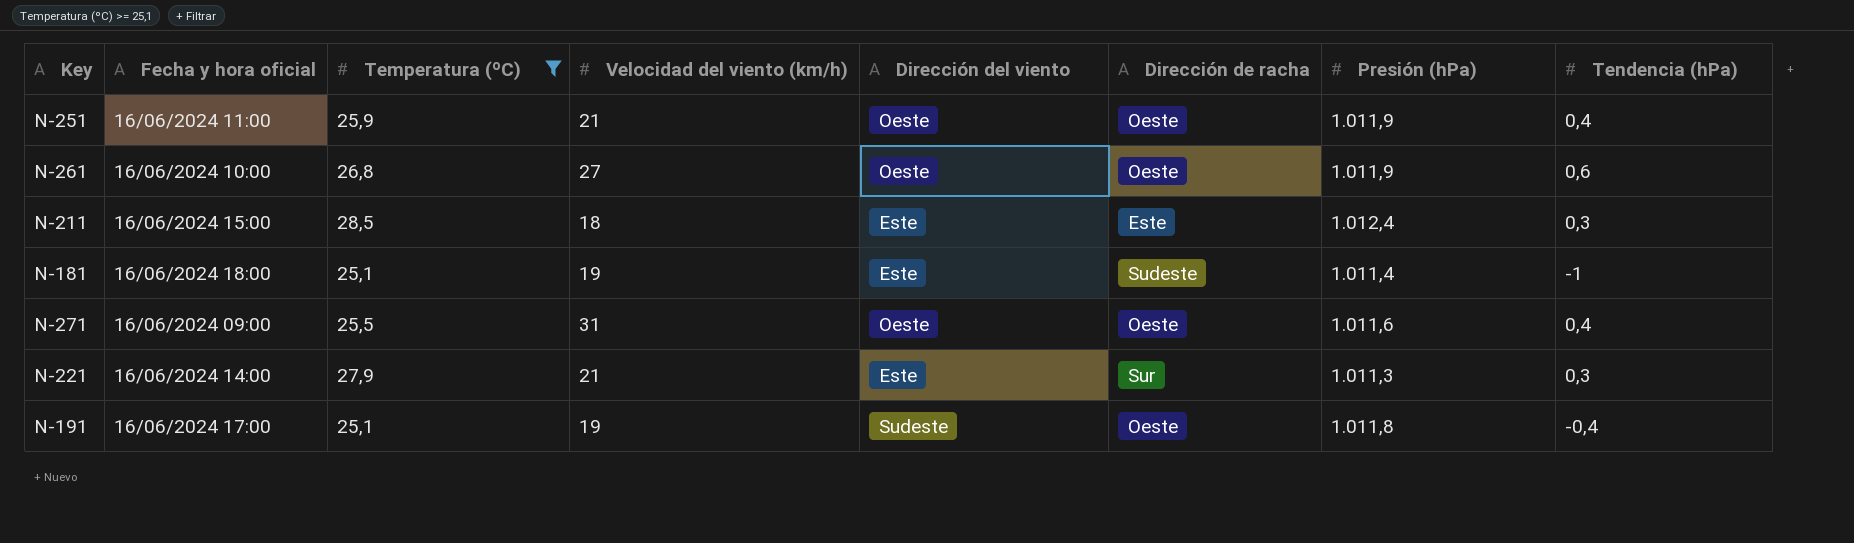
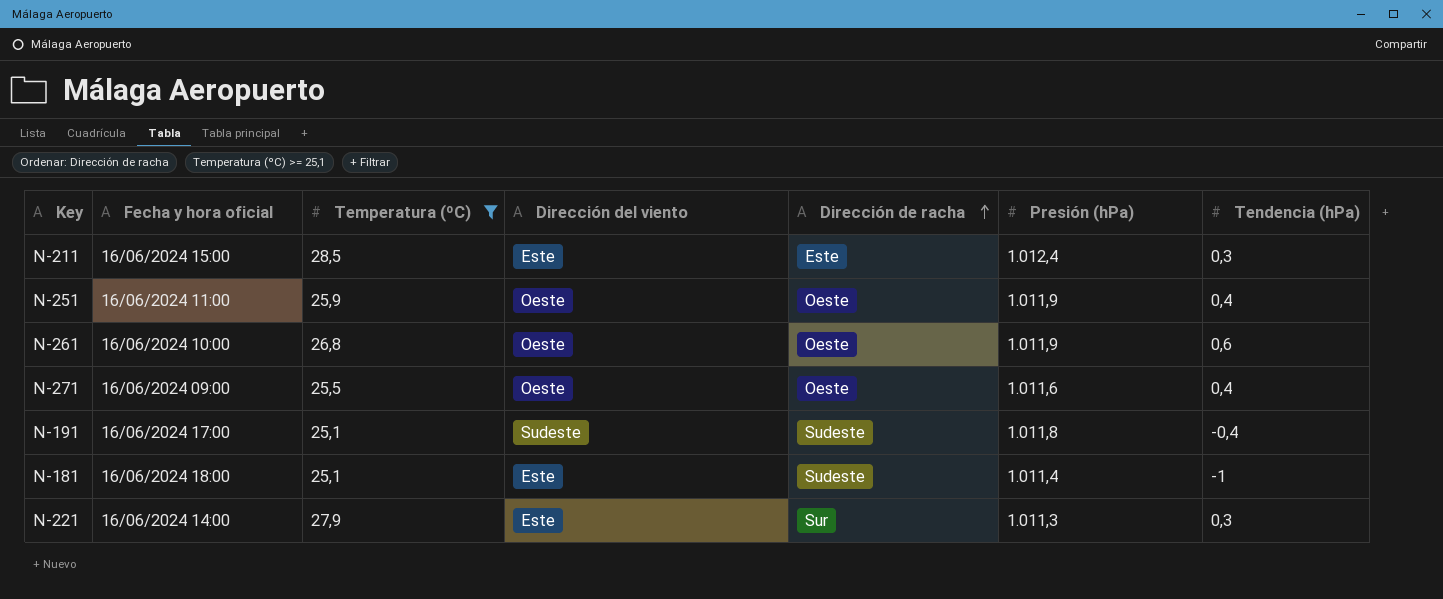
row order: none -> Dirección de racha ascending
column Velocidad del viento (km/h) | position: 4 -> none
N-191 | Dirección de racha: Oeste -> Sudeste

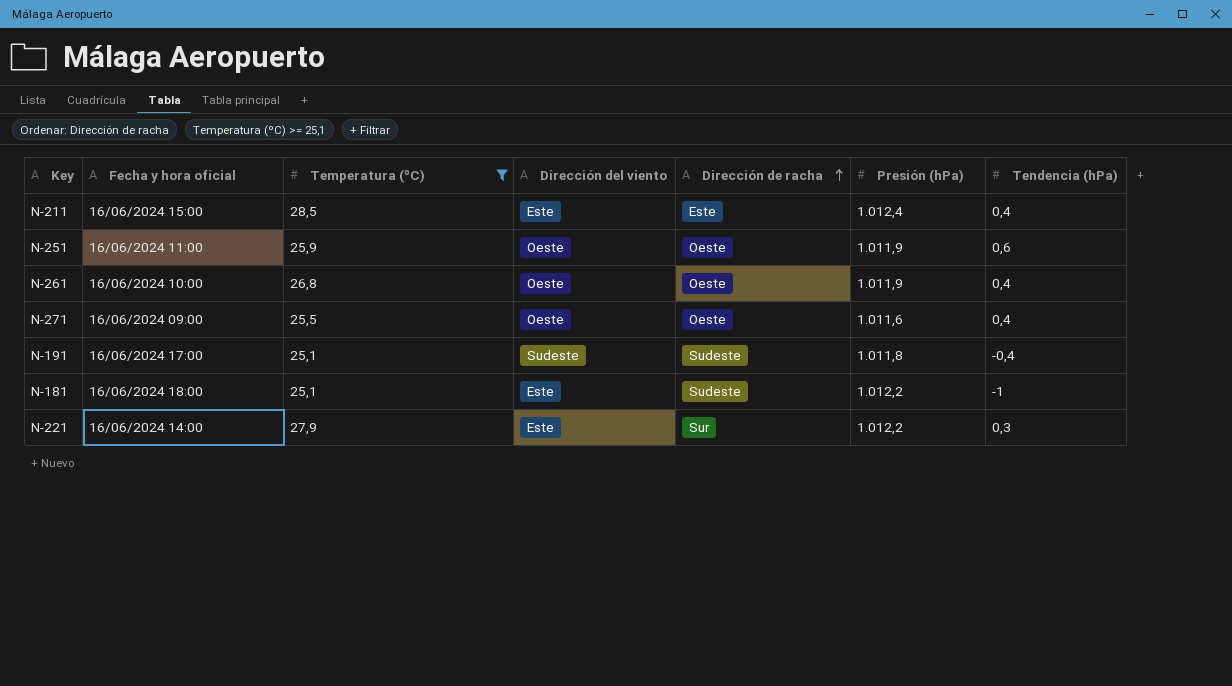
N-211 | Tendencia (hPa): 0,3 -> 0,4
N-251 | Tendencia (hPa): 0,4 -> 0,6
N-261 | Tendencia (hPa): 0,6 -> 0,4
N-181 | Presión (hPa): 1.011,4 -> 1.012,2
N-221 | Presión (hPa): 1.011,3 -> 1.012,2

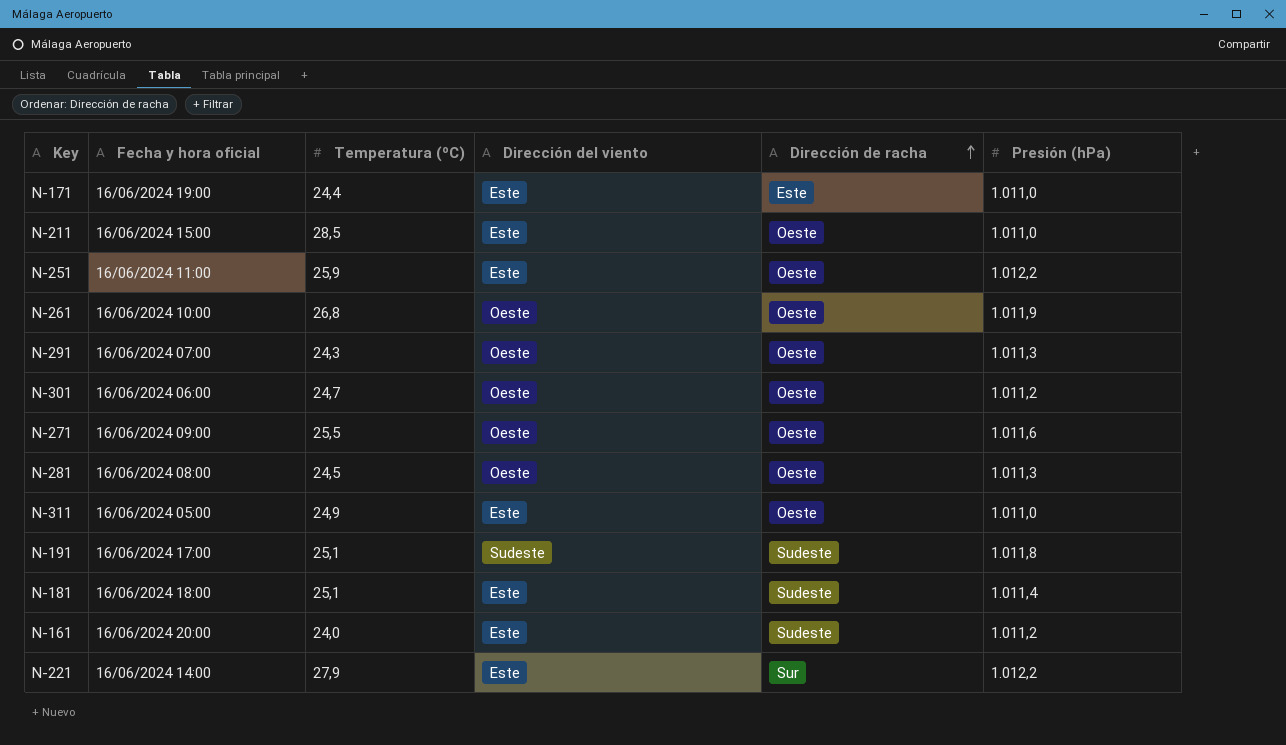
filter: Temperatura (ºC) >= 25,1 -> none
column Tendencia (hPa) | position: 7 -> none
N-211 | Dirección de racha: Este -> Oeste
N-211 | Presión (hPa): 1.012,4 -> 1.011,0
N-251 | Dirección del viento: Oeste -> Este
N-251 | Presión (hPa): 1.011,9 -> 1.012,2
N-181 | Presión (hPa): 1.012,2 -> 1.011,4

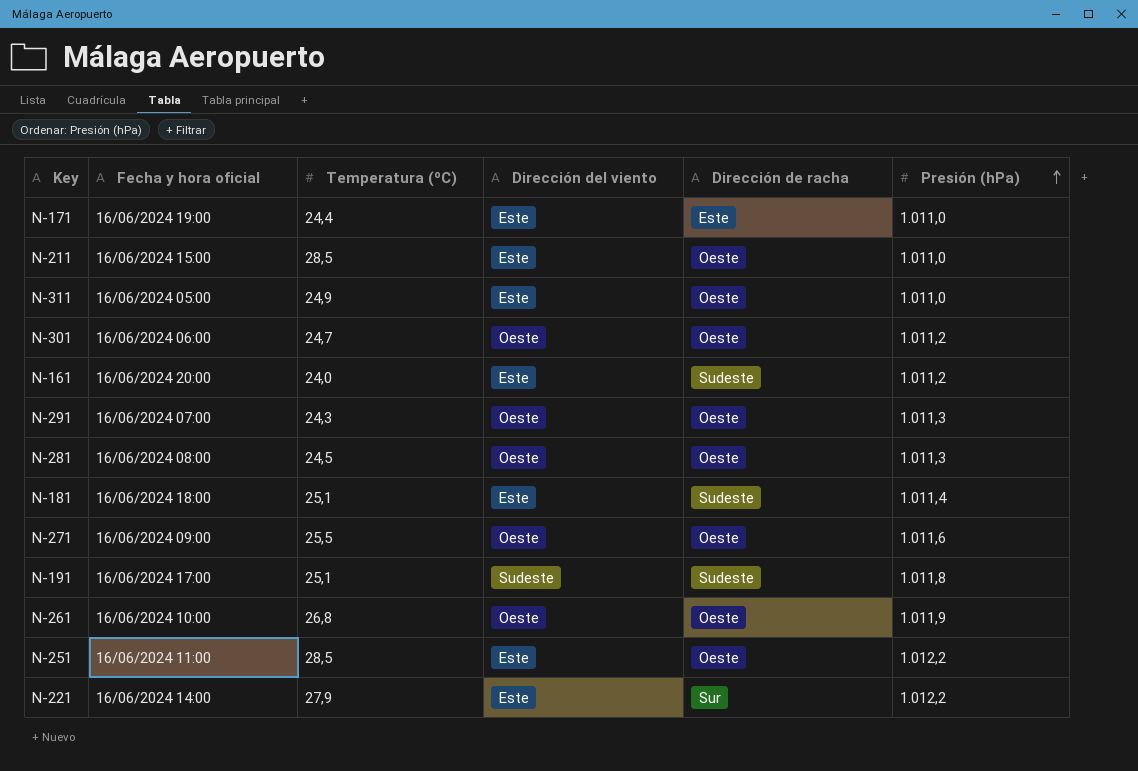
row order: Dirección de racha ascending -> Presión (hPa) ascending
N-251 | Temperatura (ºC): 25,9 -> 28,5

